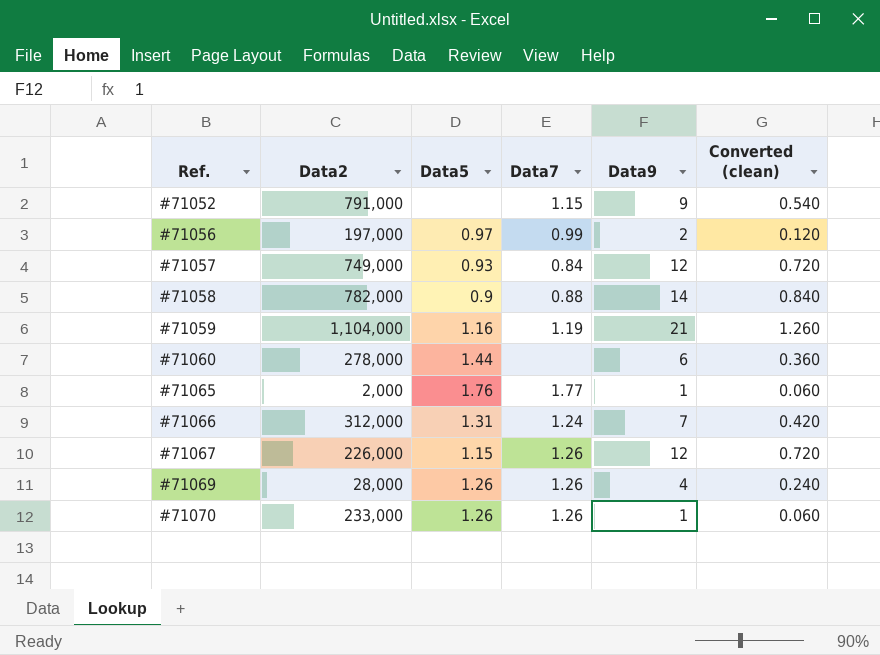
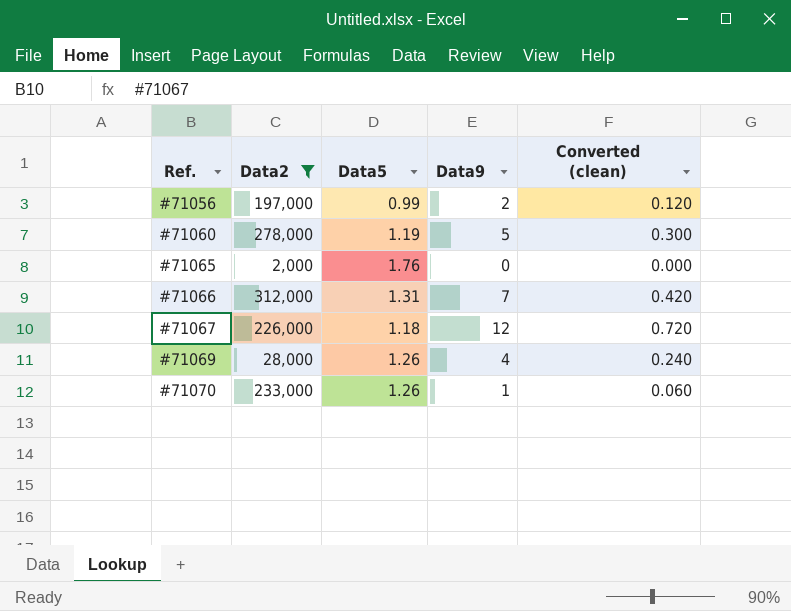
filter: none -> Data2 <= 312,000
column Data7 | position: 4 -> none
#71056 | Data5: 0.97 -> 0.99
#71060 | Data5: 1.44 -> 1.19
#71060 | Data9: 6 -> 5
#71060 | Converted (clean): 0.360 -> 0.300
#71065 | Data9: 1 -> 0
#71065 | Converted (clean): 0.060 -> 0.000
#71067 | Data5: 1.15 -> 1.18

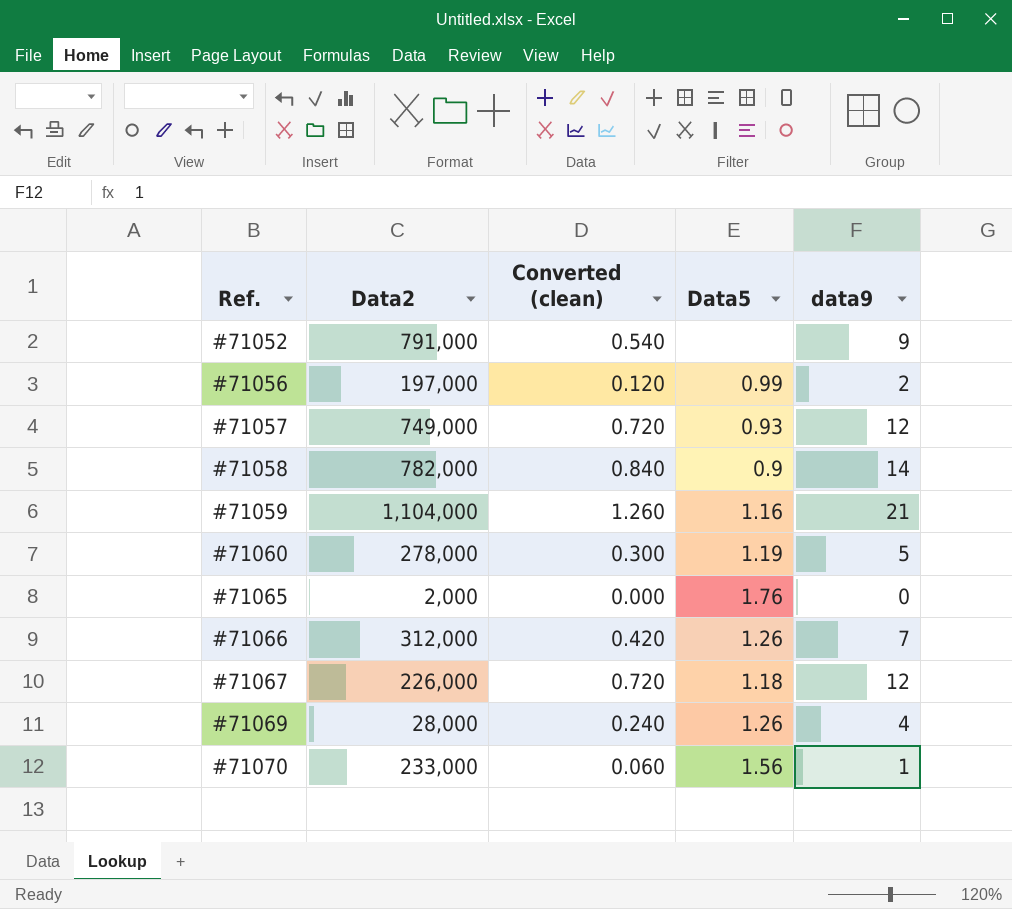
filter: Data2 <= 312,000 -> none
column Converted (clean) | position: 5 -> 3
column name: Data9 -> data9
#71066 | Data5: 1.31 -> 1.26
#71070 | Data5: 1.26 -> 1.56

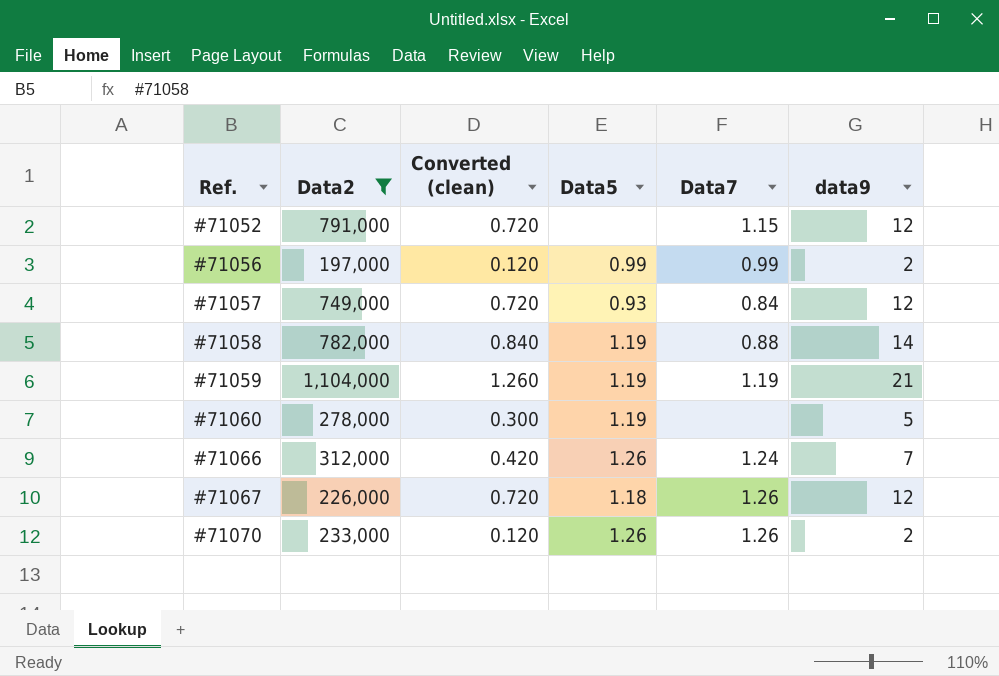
filter: none -> Data2 >= 197,000
column Data7 | position: none -> 5
#71052 | Converted (clean): 0.540 -> 0.720
#71052 | data9: 9 -> 12
#71058 | Data5: 0.9 -> 1.19
#71059 | Data5: 1.16 -> 1.19
#71070 | Converted (clean): 0.060 -> 0.120
#71070 | Data5: 1.56 -> 1.26
#71070 | data9: 1 -> 2

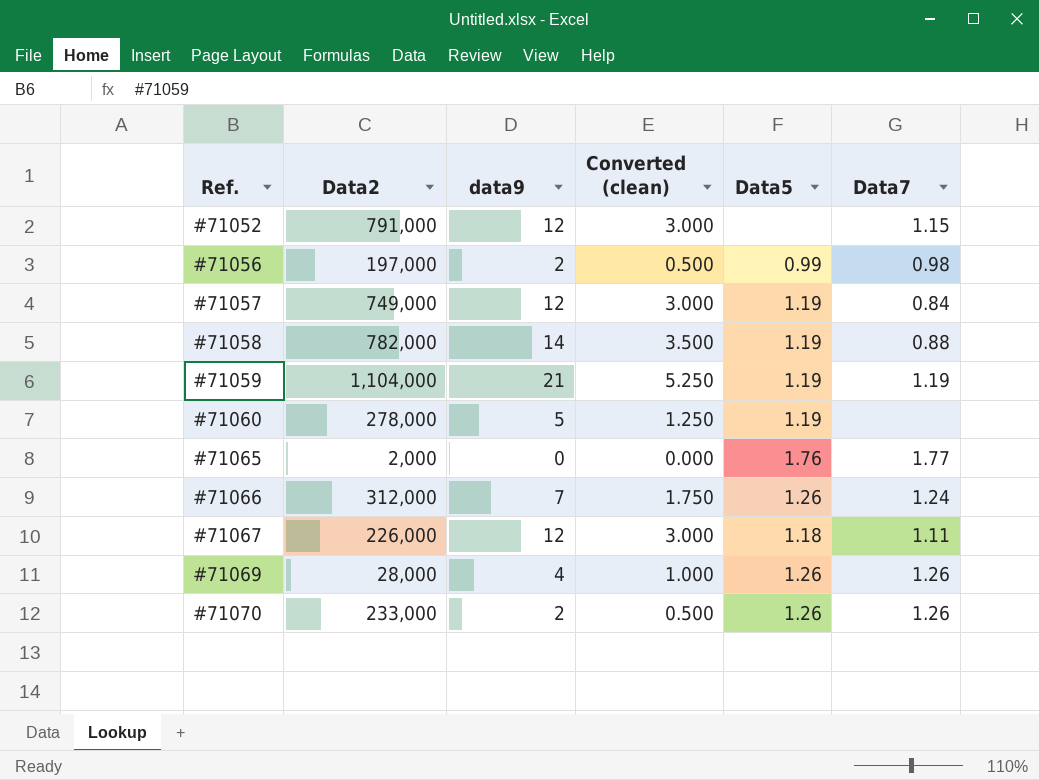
filter: Data2 >= 197,000 -> none
column data9 | position: 6 -> 3
column Converted (clean) | formula: [data9] * 0.06 -> [data9] * 0.25
#71056 | Data7: 0.99 -> 0.98
#71057 | Data5: 0.93 -> 1.19
#71067 | Data7: 1.26 -> 1.11

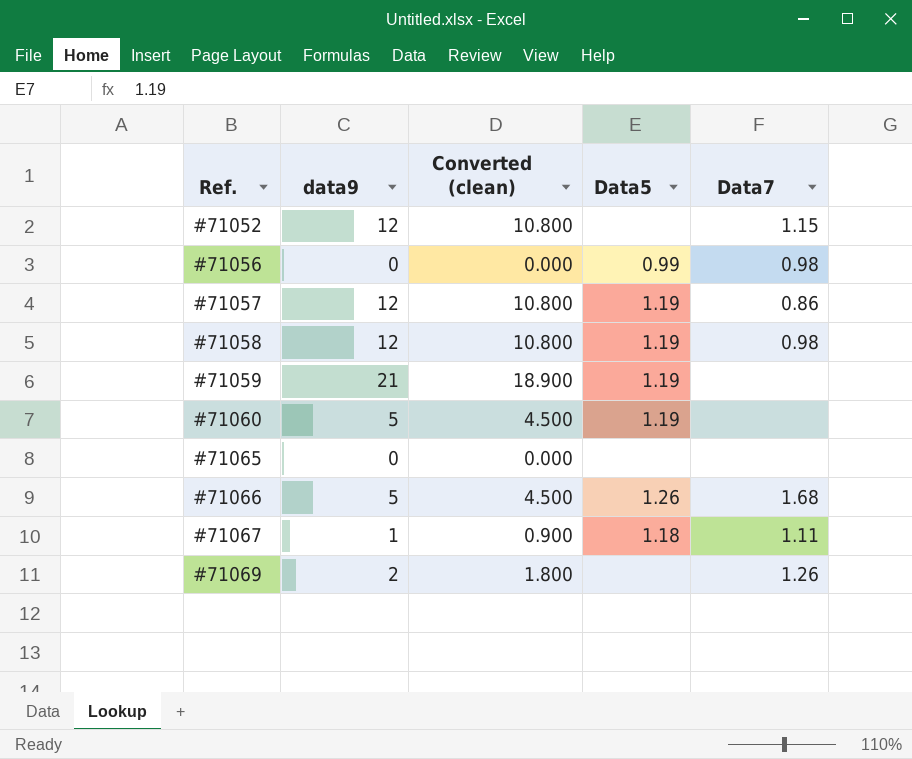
column Data2 | position: 2 -> none
column Converted (clean) | formula: [data9] * 0.25 -> [data9] * 0.9
row #71070: 233,000 | 2 | 0.500 | 1.26 | 1.26 -> none
#71056 | data9: 2 -> 0
#71057 | Data7: 0.84 -> 0.86
#71058 | data9: 14 -> 12
#71058 | Data7: 0.88 -> 0.98
#71059 | Data7: 1.19 -> none
#71065 | Data5: 1.76 -> none
#71065 | Data7: 1.77 -> none
#71066 | data9: 7 -> 5
#71066 | Data7: 1.24 -> 1.68
#71067 | data9: 12 -> 1
#71069 | data9: 4 -> 2
#71069 | Data5: 1.26 -> none

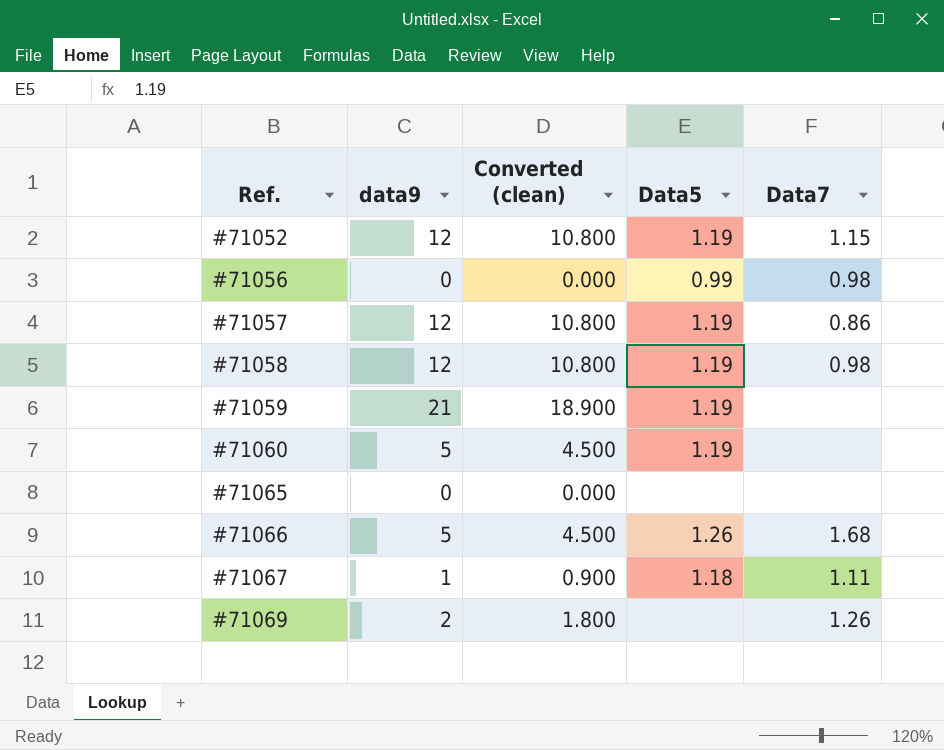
#71052 | Data5: none -> 1.19

